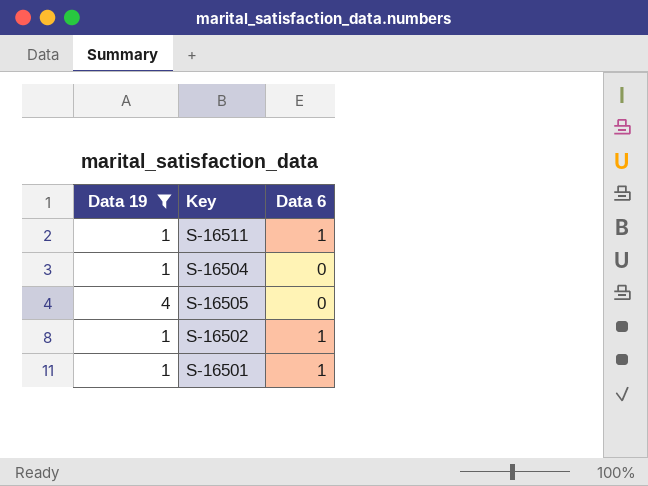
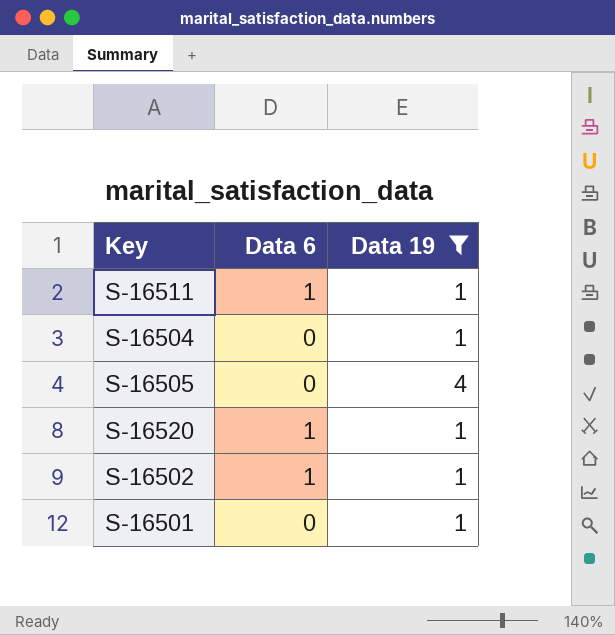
column Data 19 | position: 1 -> 3
row S-16520: none -> 1 | 1
S-16501 | Data 6: 1 -> 0

